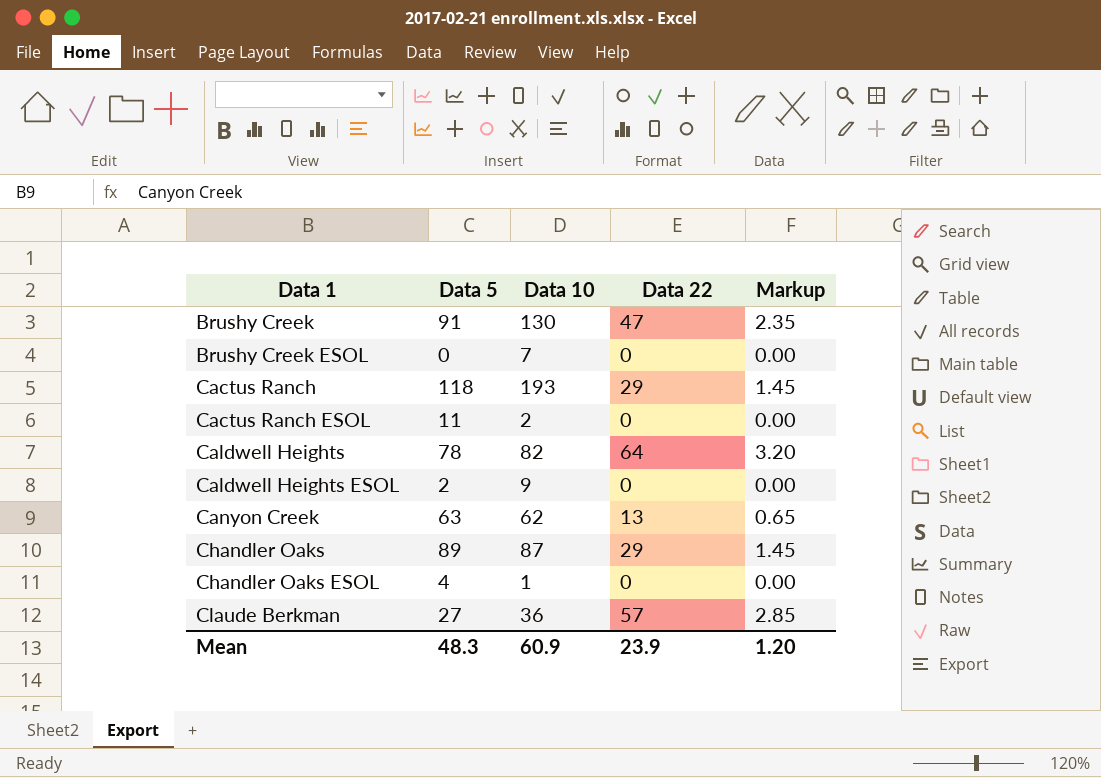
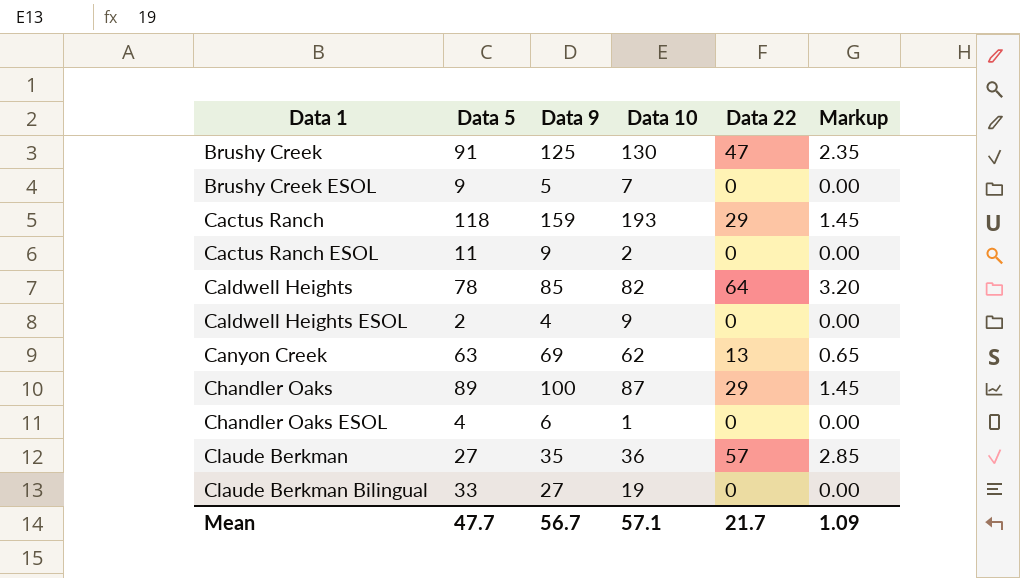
column Data 9 | position: none -> 3
Brushy Creek ESOL | Data 5: 0 -> 9
row Claude Berkman Bilingual: none -> 33 | 27 | 19 | 0 | 0.00
Mean | Data 5: 48.3 -> 47.7
Mean | Data 10: 60.9 -> 57.1
Mean | Data 22: 23.9 -> 21.7
Mean | Markup: 1.20 -> 1.09

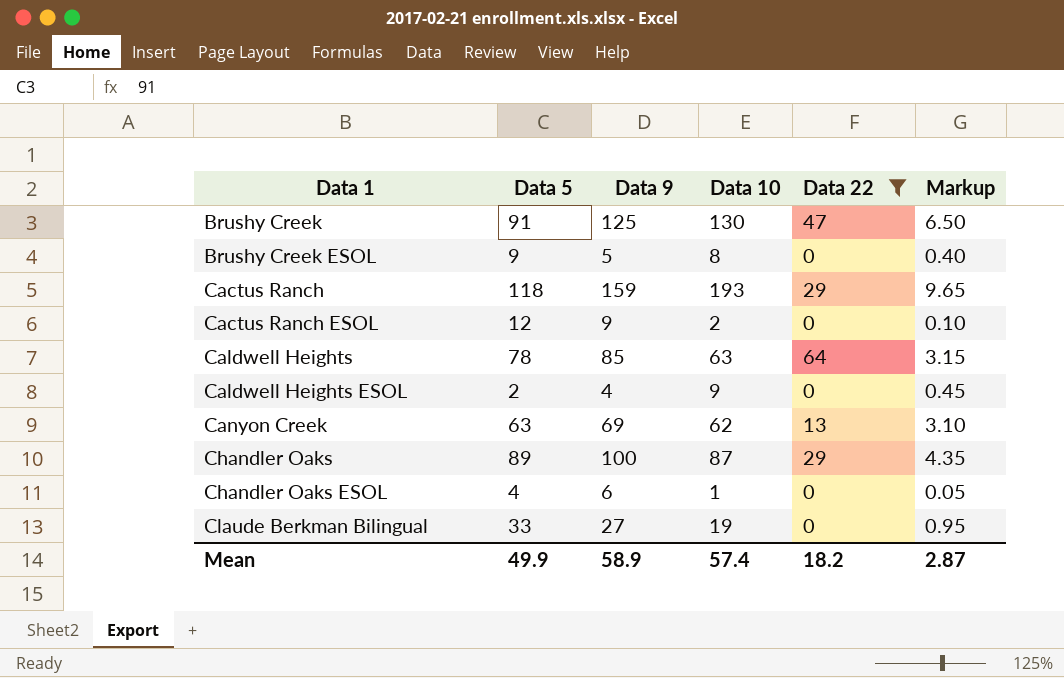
filter: none -> Data 22 != 57
column Markup | formula: [Data 22] * 0.05 -> [Data 10] * 0.05
Brushy Creek ESOL | Data 10: 7 -> 8
Cactus Ranch ESOL | Data 5: 11 -> 12
Caldwell Heights | Data 10: 82 -> 63
Mean | Data 5: 47.7 -> 49.9
Mean | Data 9: 56.7 -> 58.9
Mean | Data 10: 57.1 -> 57.4
Mean | Data 22: 21.7 -> 18.2
Mean | Markup: 1.09 -> 2.87

